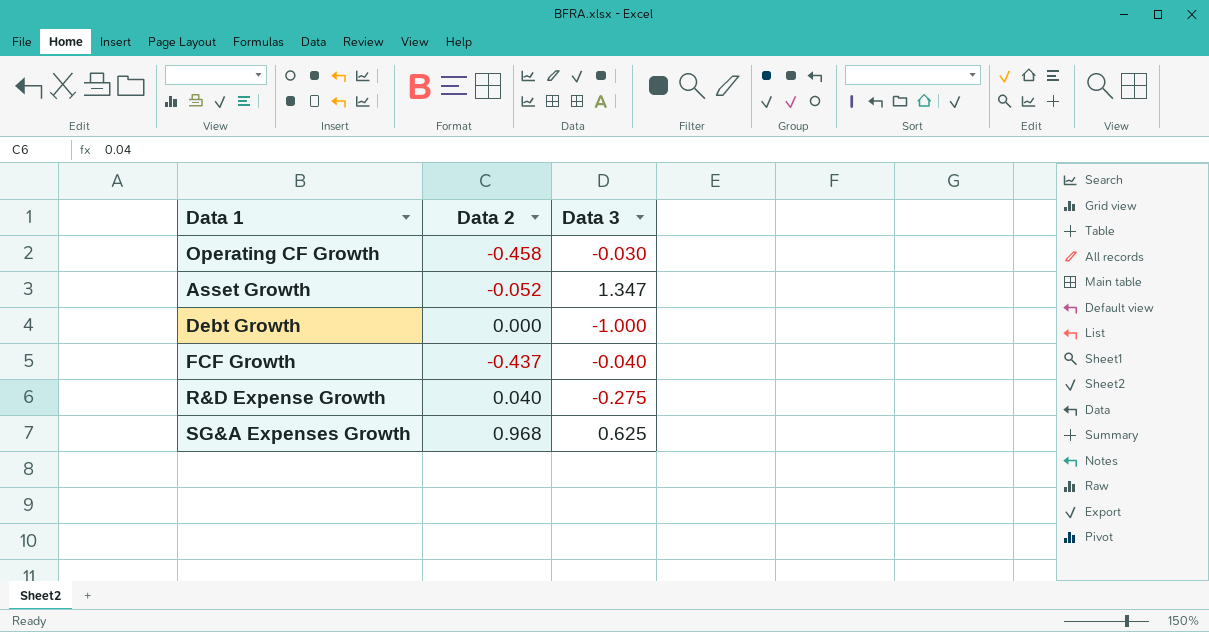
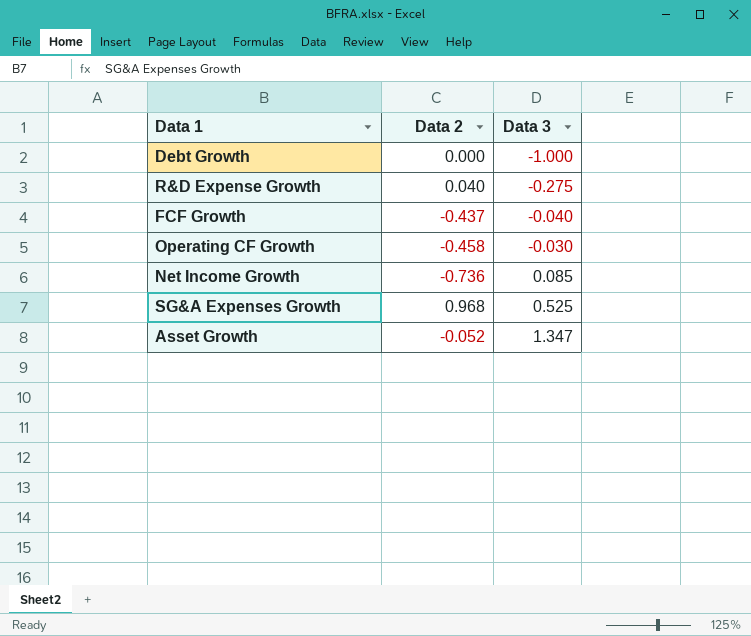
row order: none -> Data 3 ascending
row Net Income Growth: none -> -0.736 | 0.085
SG&A Expenses Growth | Data 3: 0.625 -> 0.525

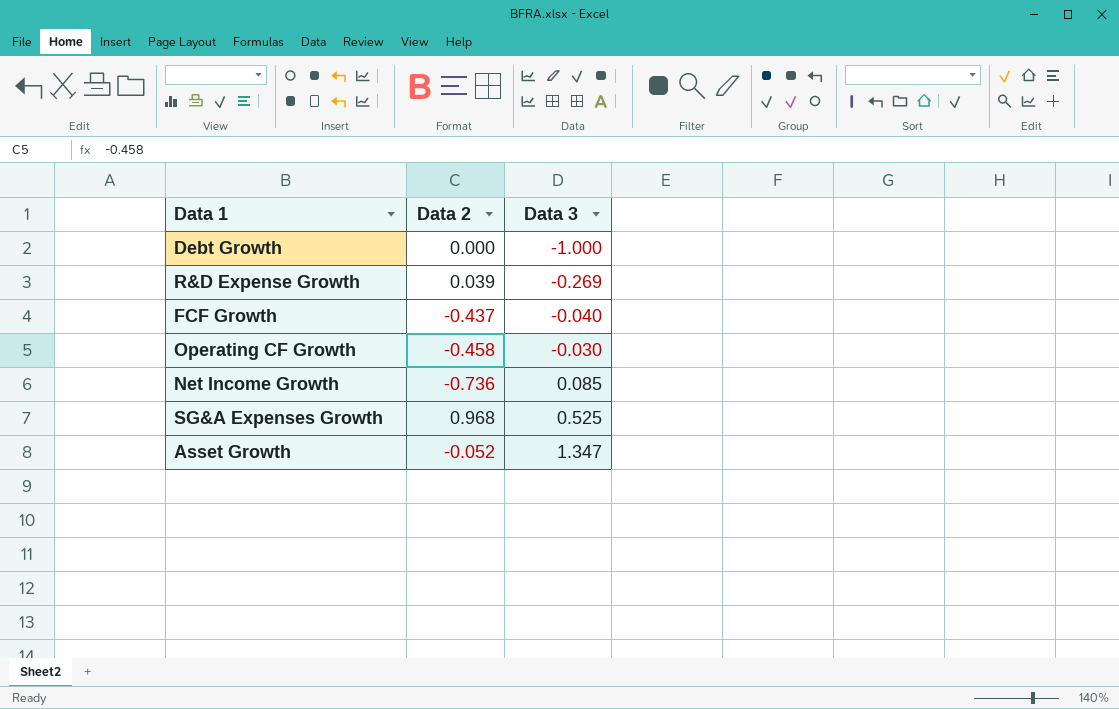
R&D Expense Growth | Data 2: 0.040 -> 0.039
R&D Expense Growth | Data 3: -0.275 -> -0.269

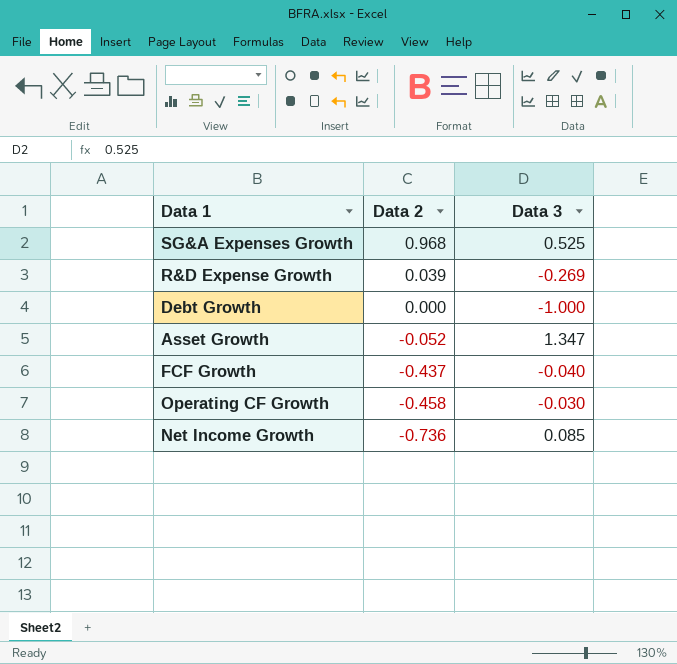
row order: Data 3 ascending -> Data 2 descending

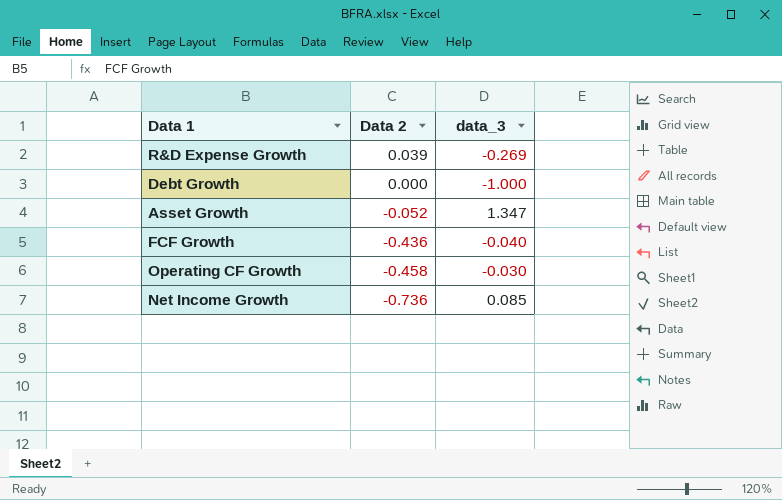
column name: Data 3 -> data_3
row SG&A Expenses Growth: 0.968 | 0.525 -> none
FCF Growth | Data 2: -0.437 -> -0.436

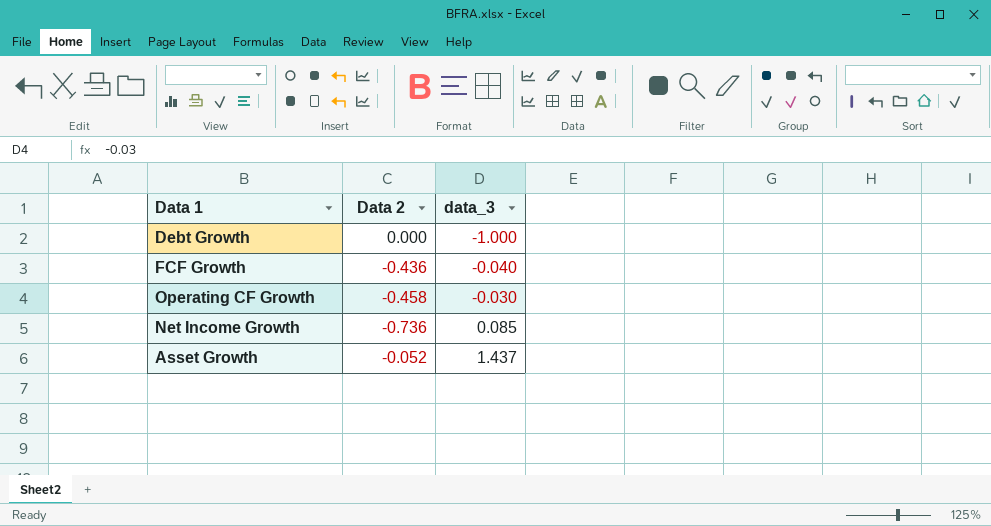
row order: Data 2 descending -> data_3 ascending
row R&D Expense Growth: 0.039 | -0.269 -> none
Asset Growth | data_3: 1.347 -> 1.437

